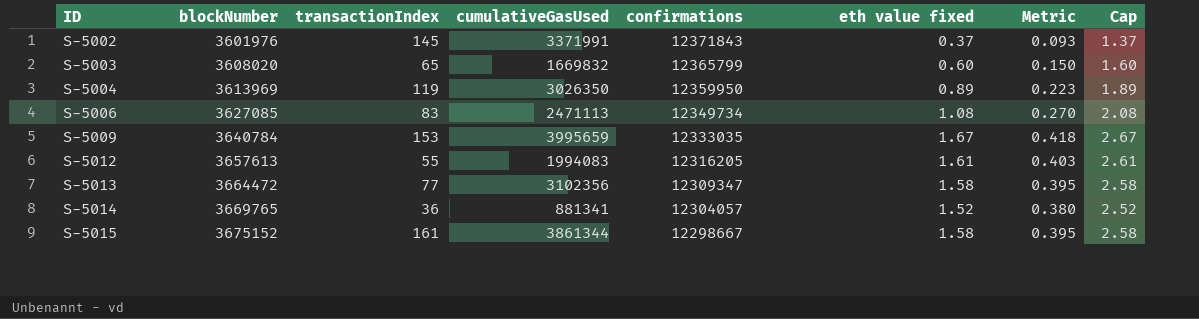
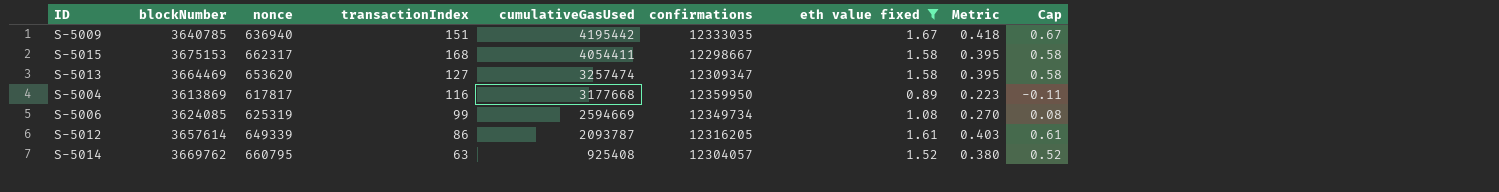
filter: none -> eth value fixed >= 0.89
row order: ID ascending -> cumulativeGasUsed descending
column nonce | position: none -> 3
column Cap | formula: [eth value fixed] + 1 -> [eth value fixed] - 1
S-5009 | blockNumber: 3640784 -> 3640785
S-5009 | transactionIndex: 153 -> 151
S-5009 | cumulativeGasUsed: 3995659 -> 4195442
S-5015 | blockNumber: 3675152 -> 3675153
S-5015 | transactionIndex: 161 -> 168
S-5015 | cumulativeGasUsed: 3861344 -> 4054411
S-5013 | blockNumber: 3664472 -> 3664469
S-5013 | transactionIndex: 77 -> 127
S-5013 | cumulativeGasUsed: 3102356 -> 3257474
S-5004 | blockNumber: 3613969 -> 3613869
S-5004 | transactionIndex: 119 -> 116
S-5004 | cumulativeGasUsed: 3026350 -> 3177668
S-5006 | blockNumber: 3627085 -> 3624085
S-5006 | transactionIndex: 83 -> 99
S-5006 | cumulativeGasUsed: 2471113 -> 2594669
S-5012 | blockNumber: 3657613 -> 3657614
S-5012 | transactionIndex: 55 -> 86
S-5012 | cumulativeGasUsed: 1994083 -> 2093787
S-5014 | blockNumber: 3669765 -> 3669762
S-5014 | transactionIndex: 36 -> 63
S-5014 | cumulativeGasUsed: 881341 -> 925408

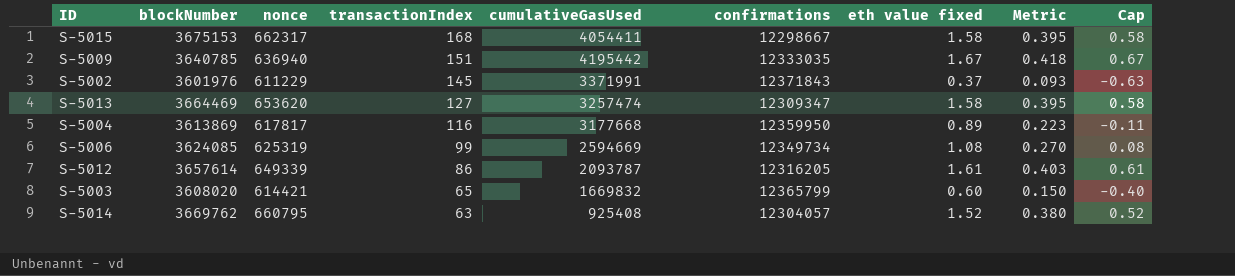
filter: eth value fixed >= 0.89 -> none
row order: cumulativeGasUsed descending -> transactionIndex descending

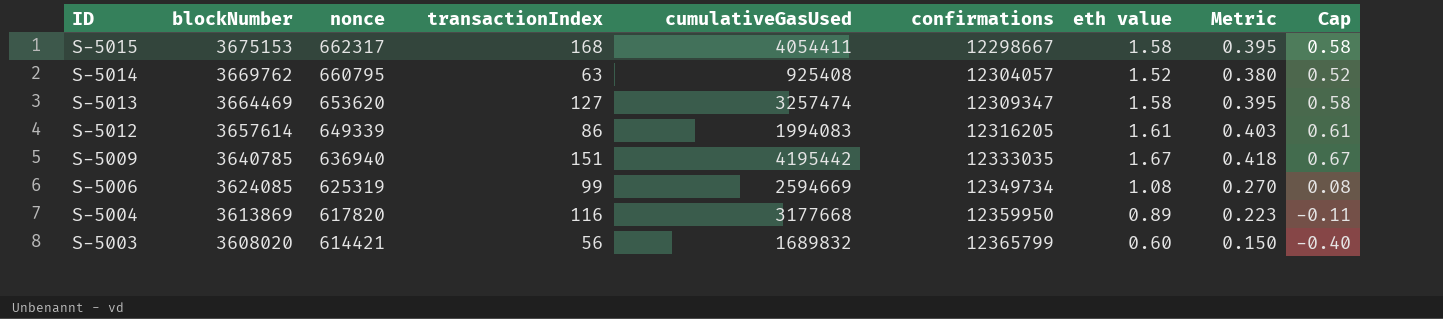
row order: transactionIndex descending -> ID descending
column name: eth value fixed -> eth value
row S-5002: 3601976 | 611229 | 145 | 3371991 | 12371843 | 0.37 | 0.093 | -0.63 -> none
S-5012 | cumulativeGasUsed: 2093787 -> 1994083
S-5004 | nonce: 617817 -> 617820
S-5003 | transactionIndex: 65 -> 56
S-5003 | cumulativeGasUsed: 1669832 -> 1689832

